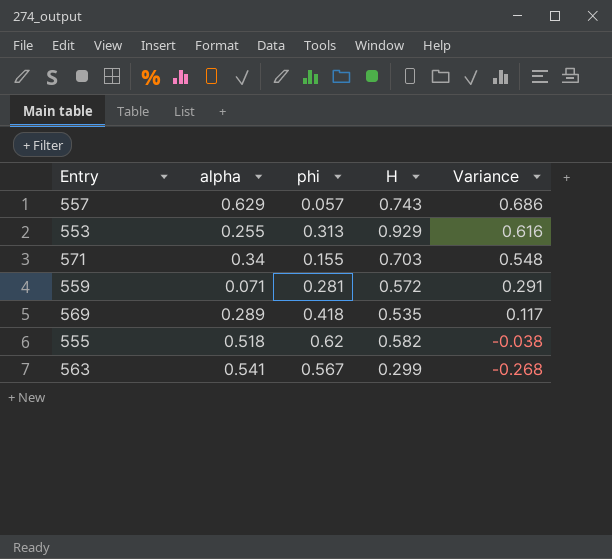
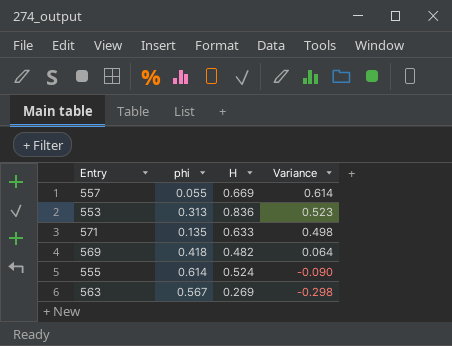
column alpha | position: 2 -> none
row 559: 0.071 | 0.281 | 0.572 | 0.291 -> none
557 | phi: 0.057 -> 0.055
557 | H: 0.743 -> 0.669
557 | Variance: 0.686 -> 0.614
553 | H: 0.929 -> 0.836
553 | Variance: 0.616 -> 0.523
571 | phi: 0.155 -> 0.135
571 | H: 0.703 -> 0.633
571 | Variance: 0.548 -> 0.498
569 | H: 0.535 -> 0.482
569 | Variance: 0.117 -> 0.064
555 | phi: 0.62 -> 0.614
555 | H: 0.582 -> 0.524
555 | Variance: -0.038 -> -0.090
563 | H: 0.299 -> 0.269
563 | Variance: -0.268 -> -0.298

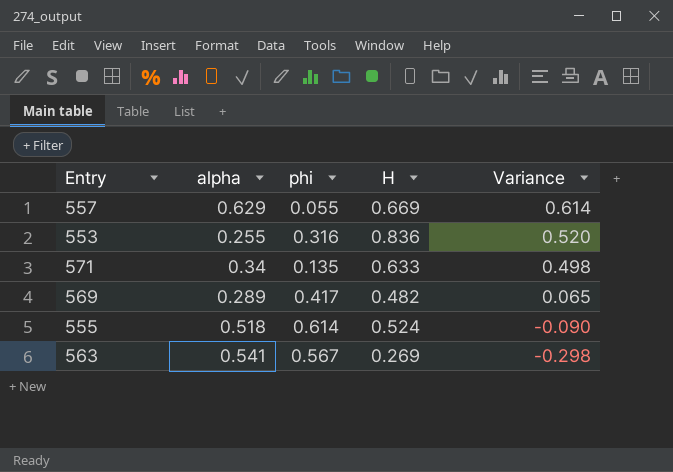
column alpha | position: none -> 2
553 | phi: 0.313 -> 0.316
553 | Variance: 0.523 -> 0.520
569 | phi: 0.418 -> 0.417
569 | Variance: 0.064 -> 0.065

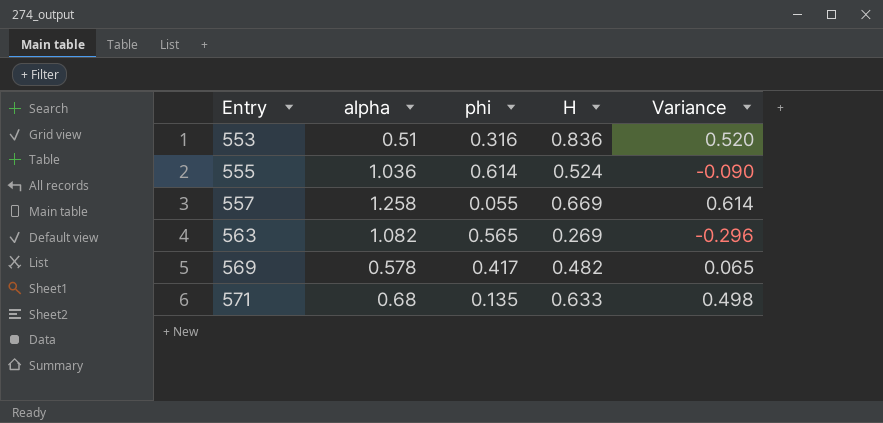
row order: Variance descending -> Entry ascending
553 | alpha: 0.255 -> 0.51
555 | alpha: 0.518 -> 1.036
557 | alpha: 0.629 -> 1.258
563 | alpha: 0.541 -> 1.082
563 | phi: 0.567 -> 0.565
563 | Variance: -0.298 -> -0.296
569 | alpha: 0.289 -> 0.578
571 | alpha: 0.34 -> 0.68

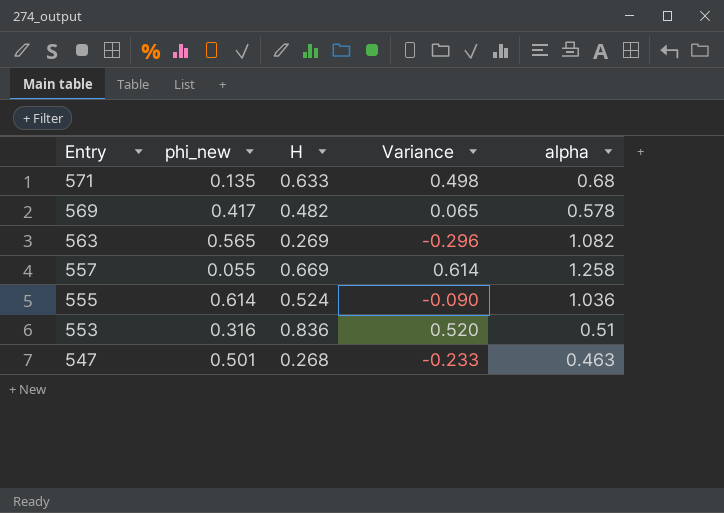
row order: Entry ascending -> Entry descending
column name: phi -> phi_new
column alpha | position: 2 -> 5
row 547: none -> 0.501 | 0.268 | -0.233 | 0.463

